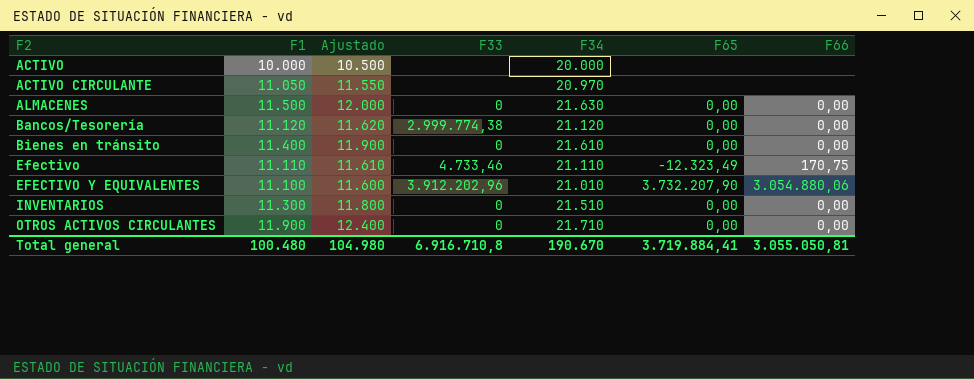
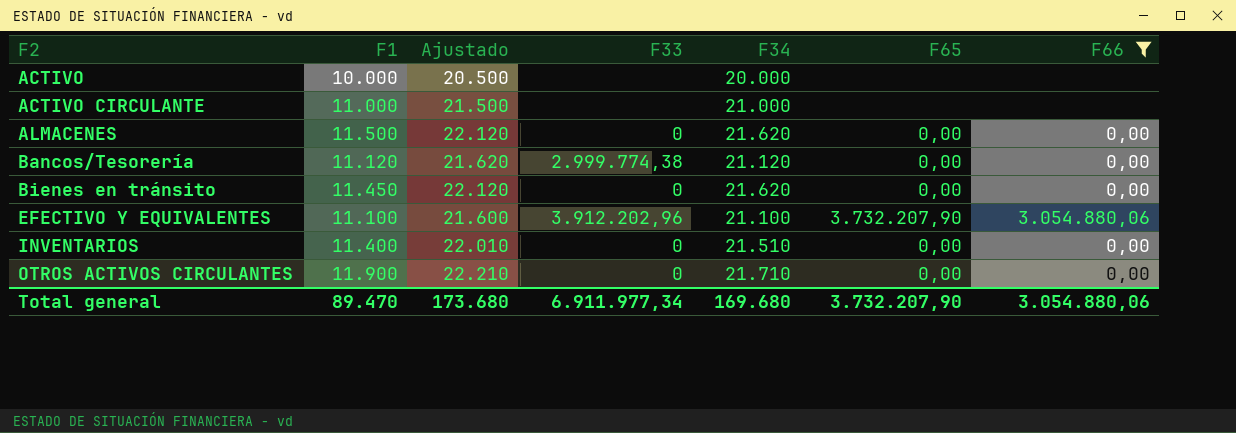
filter: none -> F66 != 170,75
column Ajustado | formula: [F1] + 500 -> [F34] + 500
ACTIVO CIRCULANTE | F1: 11.050 -> 11.000
ACTIVO CIRCULANTE | F34: 20.970 -> 21.000
ALMACENES | F34: 21.630 -> 21.620
Bienes en tránsito | F1: 11.400 -> 11.450
Bienes en tránsito | F34: 21.610 -> 21.620
EFECTIVO Y EQUIVALENTES | F34: 21.010 -> 21.100
INVENTARIOS | F1: 11.300 -> 11.400
Total general | F1: 100.480 -> 89.470
Total general | Ajustado: 104.980 -> 173.680
Total general | F33: 6.916.710,8 -> 6.911.977,34
Total general | F34: 190.670 -> 169.680
Total general | F65: 3.719.884,41 -> 3.732.207,90
Total general | F66: 3.055.050,81 -> 3.054.880,06

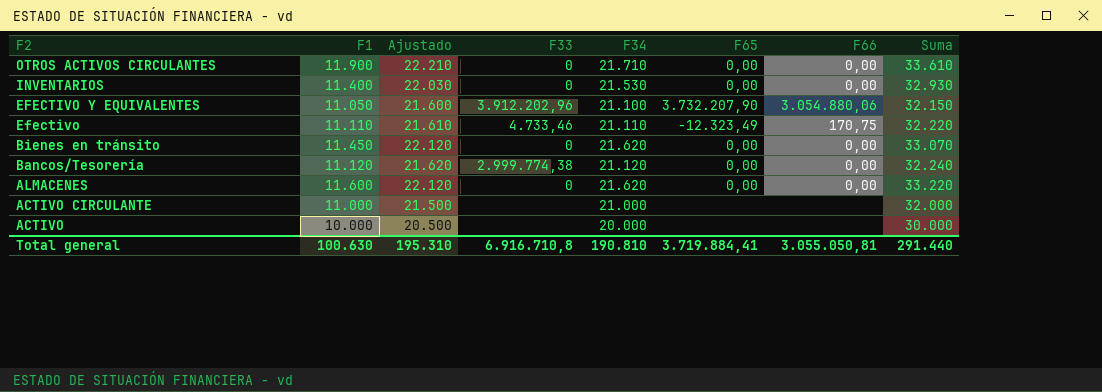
filter: F66 != 170,75 -> none
row order: F2 ascending -> F2 descending
column Suma | formula: none -> [F1] + [F34]
INVENTARIOS | Ajustado: 22.010 -> 22.030
INVENTARIOS | F34: 21.510 -> 21.530
EFECTIVO Y EQUIVALENTES | F1: 11.100 -> 11.050
ALMACENES | F1: 11.500 -> 11.600
Total general | F1: 89.470 -> 100.630
Total general | Ajustado: 173.680 -> 195.310
Total general | F33: 6.911.977,34 -> 6.916.710,8
Total general | F34: 169.680 -> 190.810
Total general | F65: 3.732.207,90 -> 3.719.884,41
Total general | F66: 3.054.880,06 -> 3.055.050,81

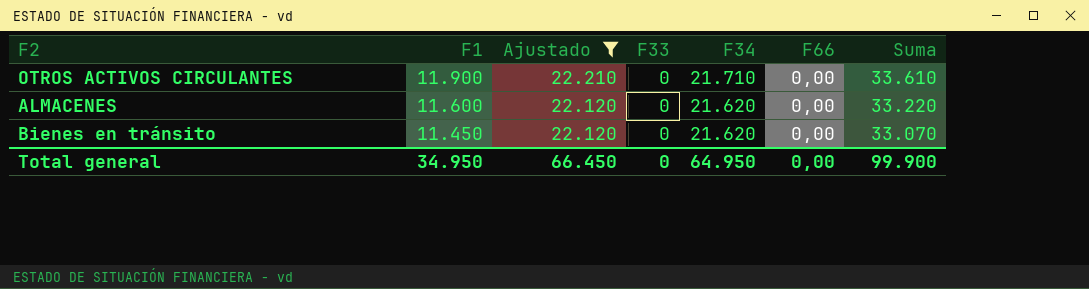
filter: none -> Ajustado >= 22.120
row order: F2 descending -> F1 descending
column F65 | position: 6 -> none
Total general | F1: 100.630 -> 34.950
Total general | Ajustado: 195.310 -> 66.450
Total general | F33: 6.916.710,8 -> 0
Total general | F34: 190.810 -> 64.950
Total general | F66: 3.055.050,81 -> 0,00
Total general | Suma: 291.440 -> 99.900

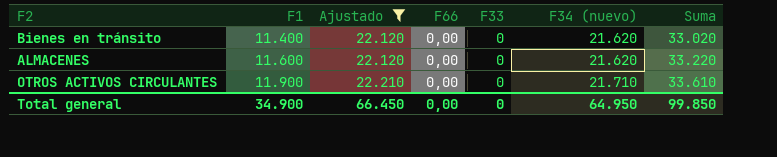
row order: F1 descending -> F1 ascending
column F66 | position: 6 -> 4
column name: F34 -> F34 (nuevo)
Bienes en tránsito | F1: 11.450 -> 11.400
Bienes en tránsito | Suma: 33.070 -> 33.020
Total general | F1: 34.950 -> 34.900
Total general | Suma: 99.900 -> 99.850

